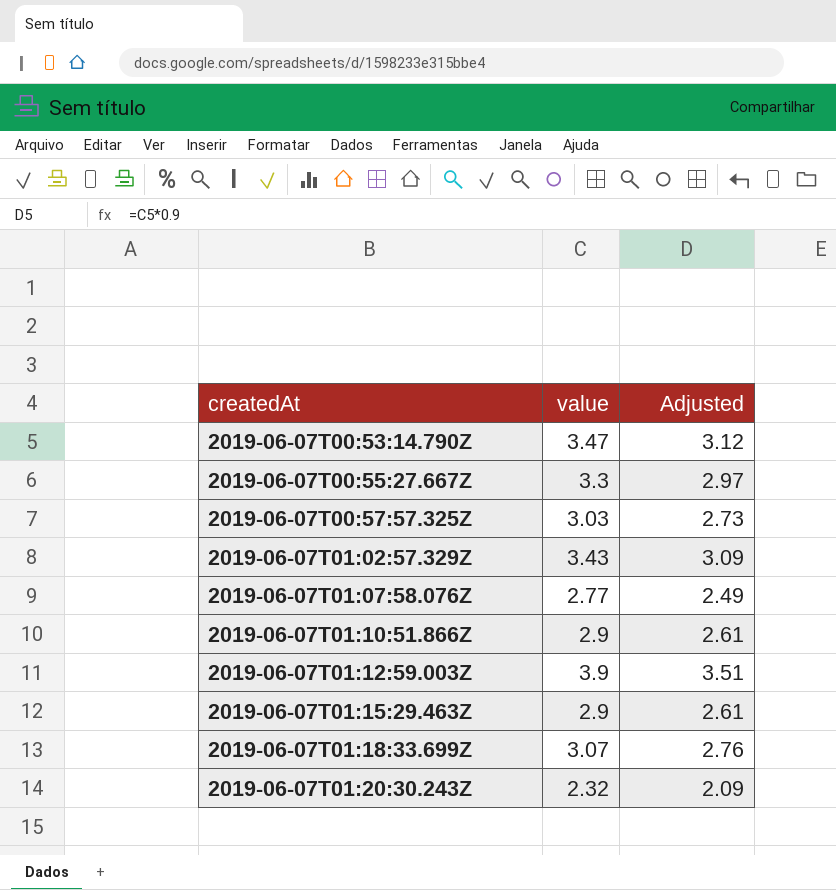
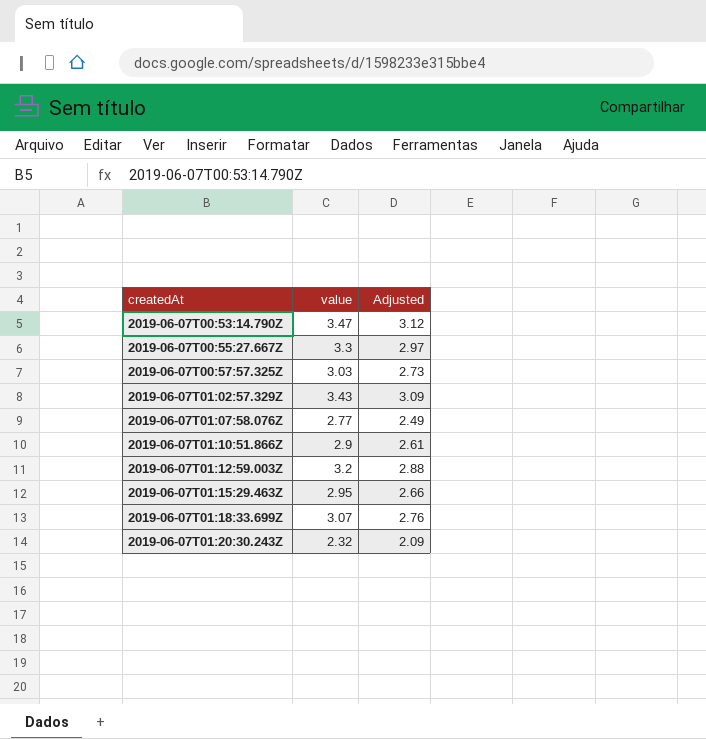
2019-06-07T01:12:59.003Z | value: 3.9 -> 3.2
2019-06-07T01:12:59.003Z | Adjusted: 3.51 -> 2.88
2019-06-07T01:15:29.463Z | value: 2.9 -> 2.95
2019-06-07T01:15:29.463Z | Adjusted: 2.61 -> 2.66

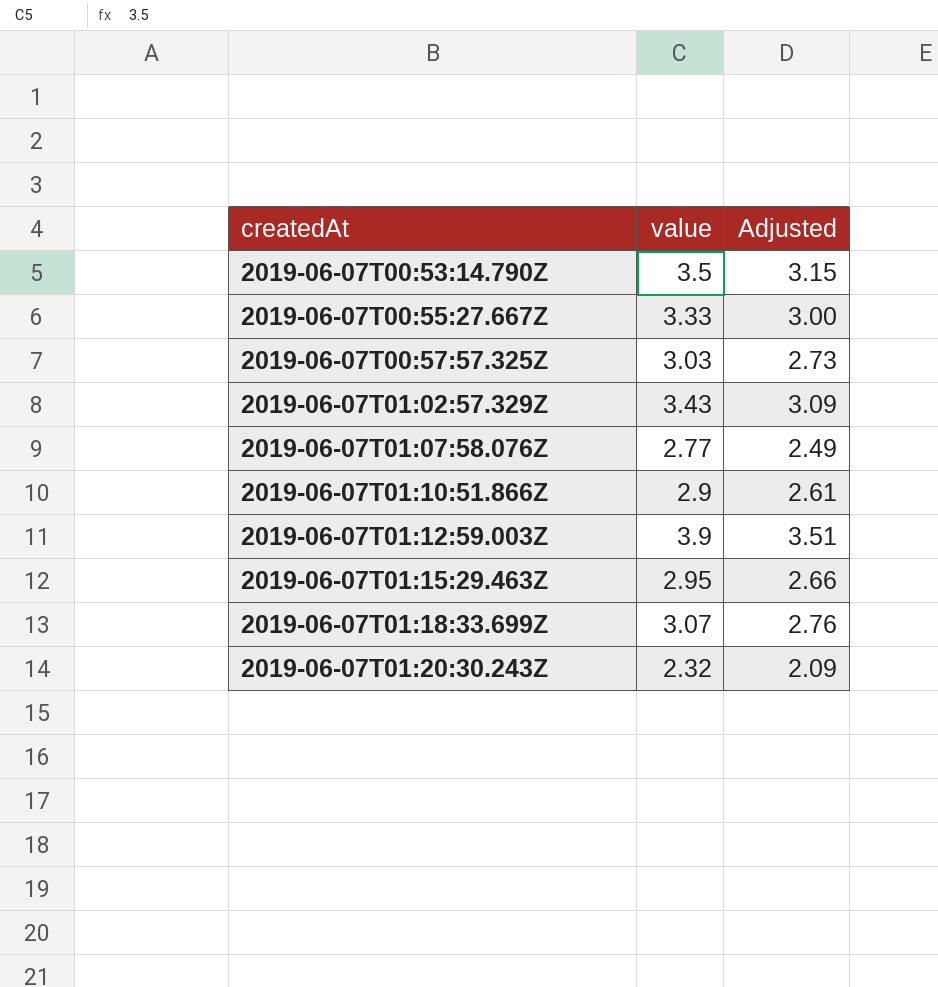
2019-06-07T00:53:14.790Z | value: 3.47 -> 3.5
2019-06-07T00:53:14.790Z | Adjusted: 3.12 -> 3.15
2019-06-07T00:55:27.667Z | value: 3.3 -> 3.33
2019-06-07T00:55:27.667Z | Adjusted: 2.97 -> 3.00
2019-06-07T01:12:59.003Z | value: 3.2 -> 3.9
2019-06-07T01:12:59.003Z | Adjusted: 2.88 -> 3.51

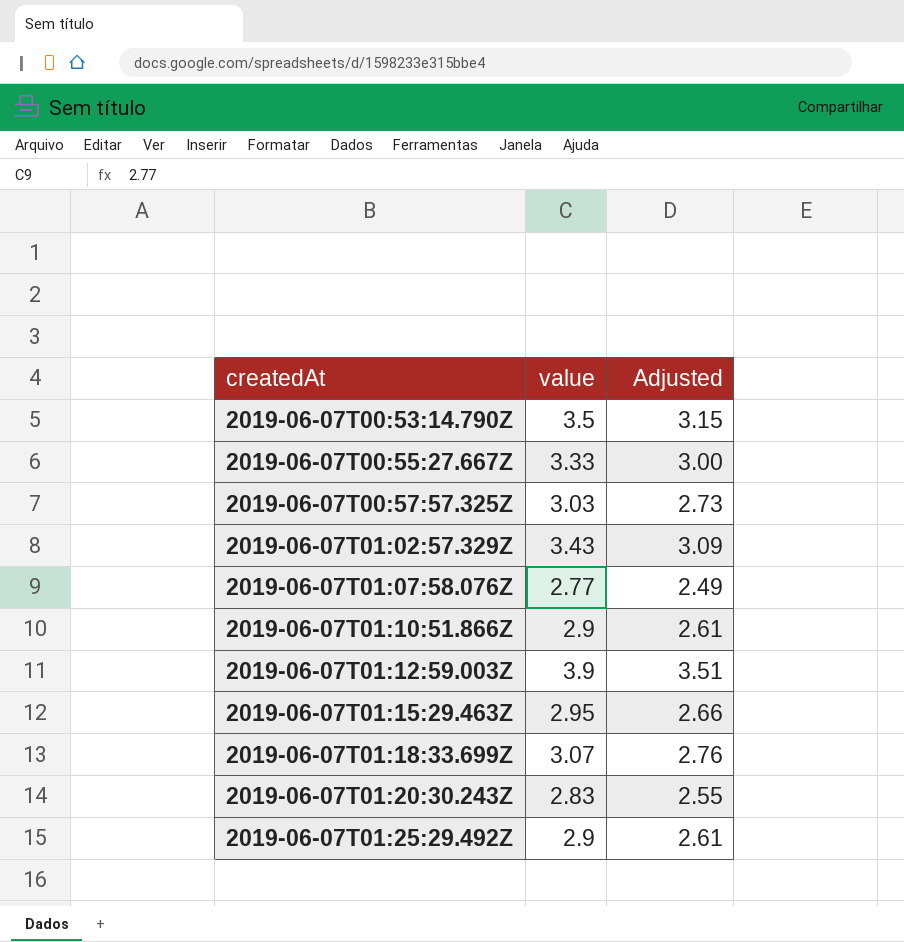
2019-06-07T01:20:30.243Z | value: 2.32 -> 2.83
2019-06-07T01:20:30.243Z | Adjusted: 2.09 -> 2.55
row 2019-06-07T01:25:29.492Z: none -> 2.9 | 2.61

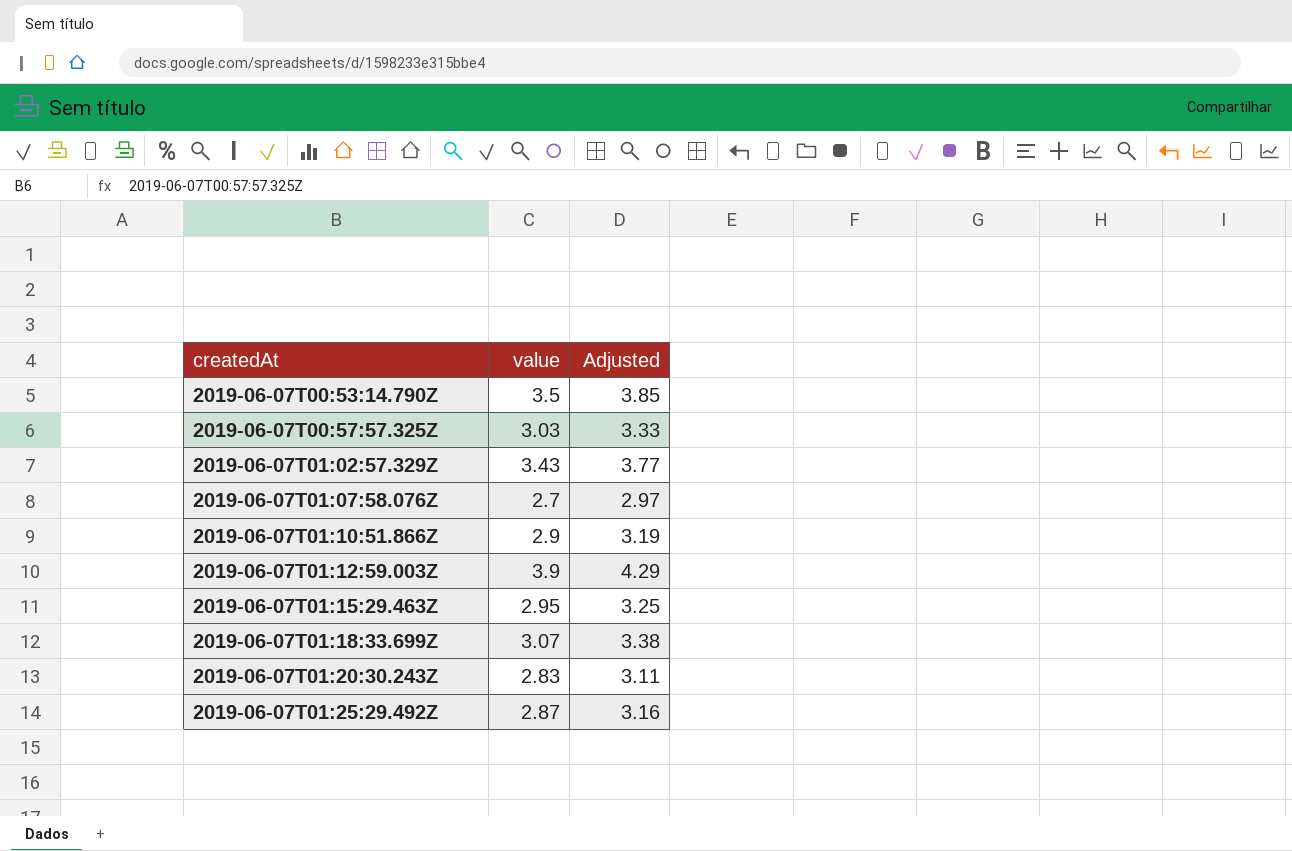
column Adjusted | formula: [value] * 0.9 -> [value] * 1.1
row 2019-06-07T00:55:27.667Z: 3.33 | 3.00 -> none
2019-06-07T01:07:58.076Z | value: 2.77 -> 2.7
2019-06-07T01:25:29.492Z | value: 2.9 -> 2.87

